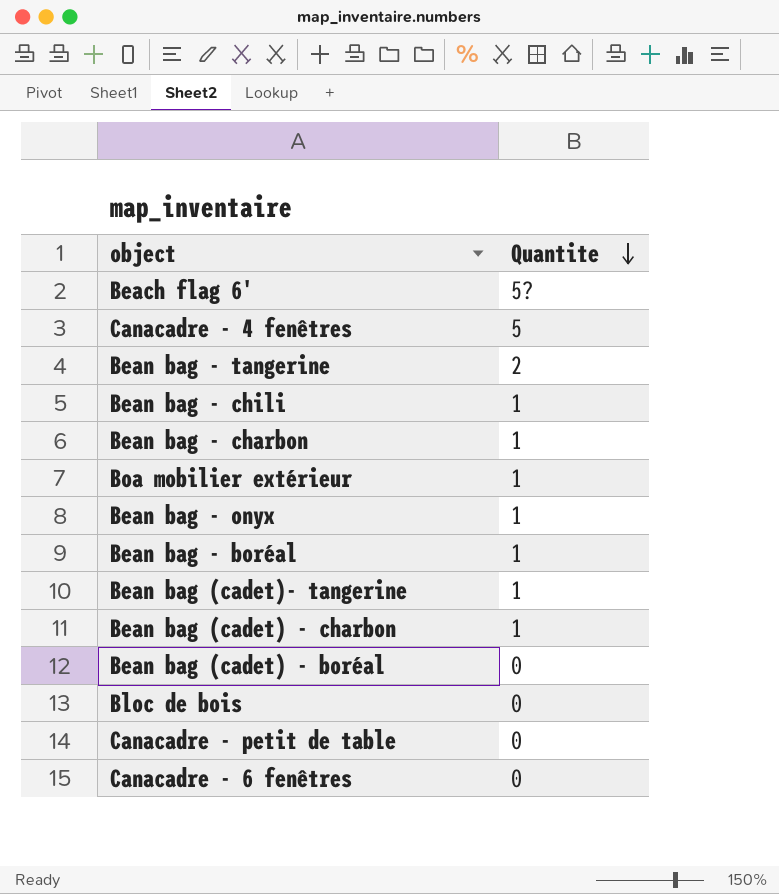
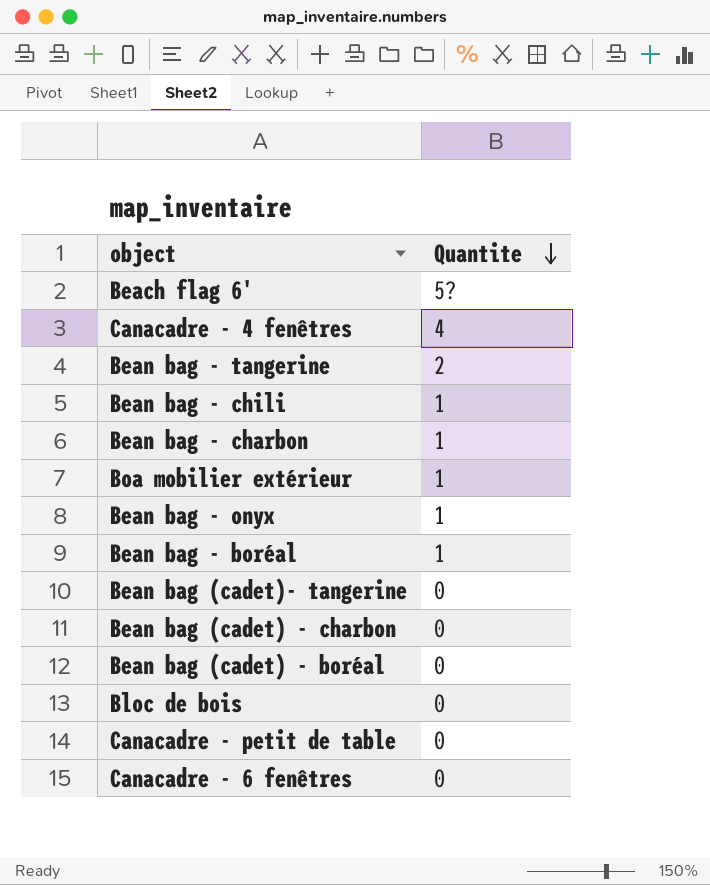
Canacadre - 4 fenêtres | Quantite: 5 -> 4
Bean bag (cadet)- tangerine | Quantite: 1 -> 0
Bean bag (cadet) - charbon | Quantite: 1 -> 0

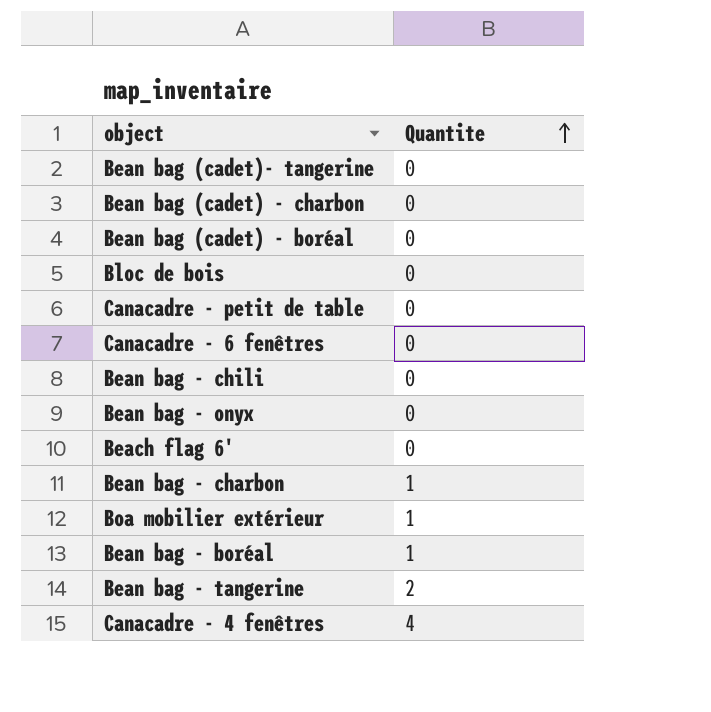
row order: Quantite descending -> Quantite ascending
Bean bag - chili | Quantite: 1 -> 0
Bean bag - onyx | Quantite: 1 -> 0
Beach flag 6' | Quantite: 5? -> 0

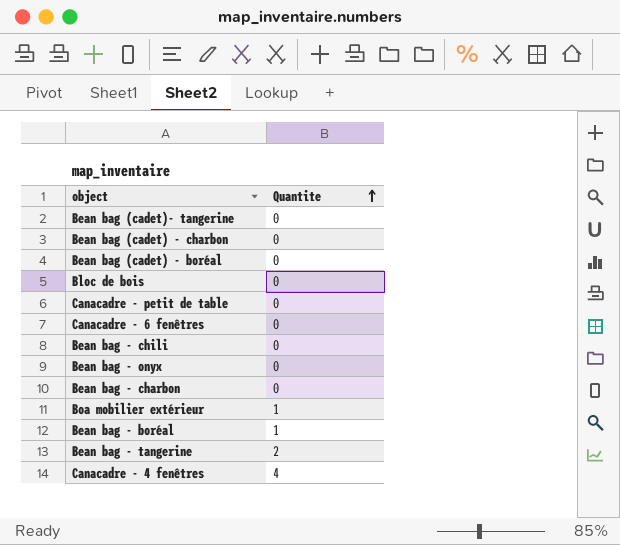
row Beach flag 6': 0 -> none
Bean bag - charbon | Quantite: 1 -> 0

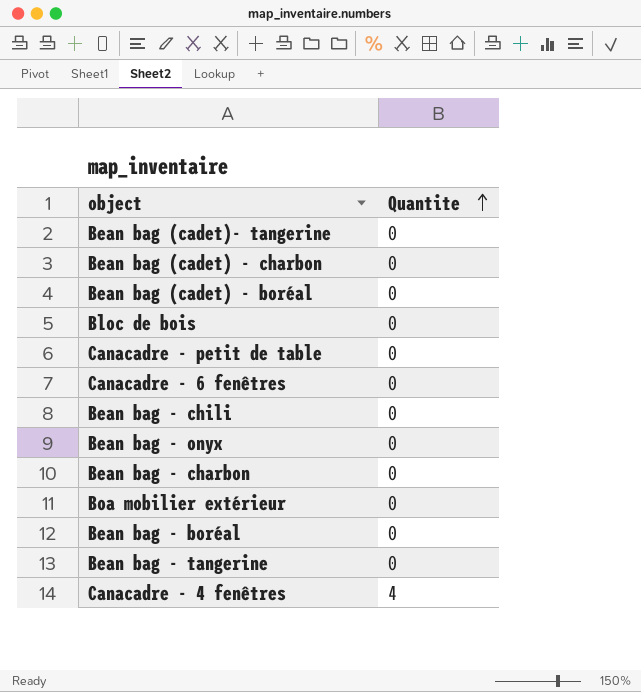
Boa mobilier extérieur | Quantite: 1 -> 0
Bean bag - boréal | Quantite: 1 -> 0
Bean bag - tangerine | Quantite: 2 -> 0

